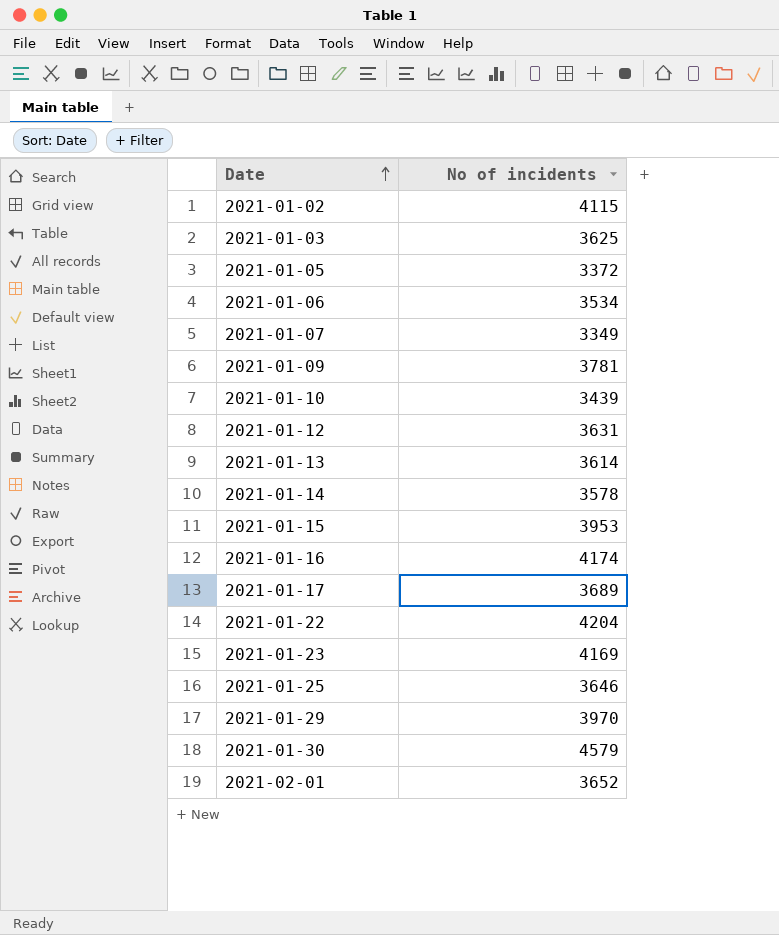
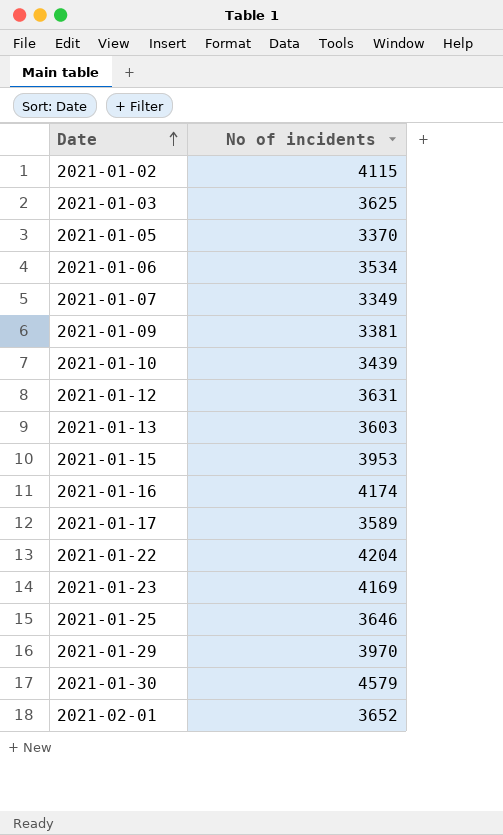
row 2021-01-14: 3578 -> none
2021-01-05 | No of incidents: 3372 -> 3370
2021-01-09 | No of incidents: 3781 -> 3381
2021-01-13 | No of incidents: 3614 -> 3603
2021-01-17 | No of incidents: 3689 -> 3589

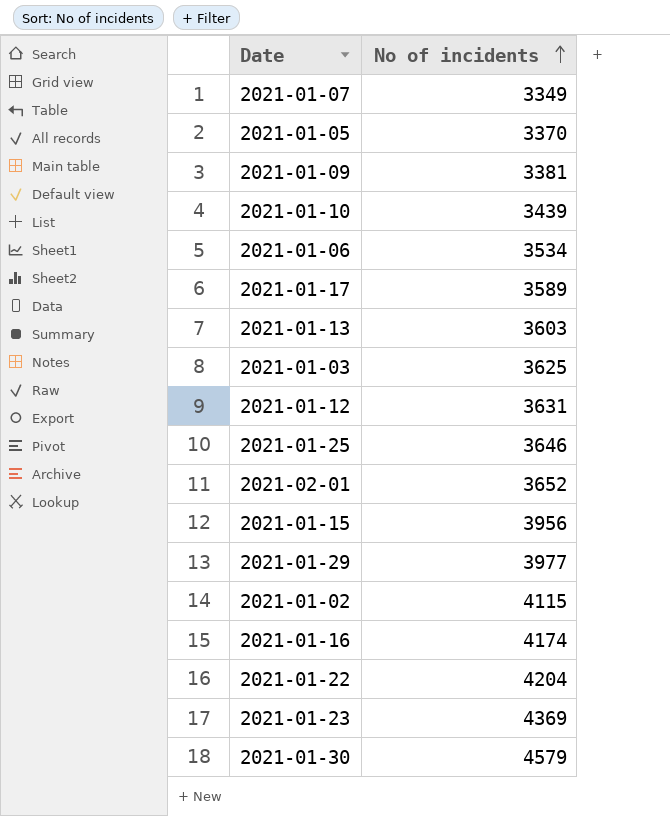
row order: Date ascending -> No of incidents ascending
2021-01-15 | No of incidents: 3953 -> 3956
2021-01-29 | No of incidents: 3970 -> 3977
2021-01-23 | No of incidents: 4169 -> 4369

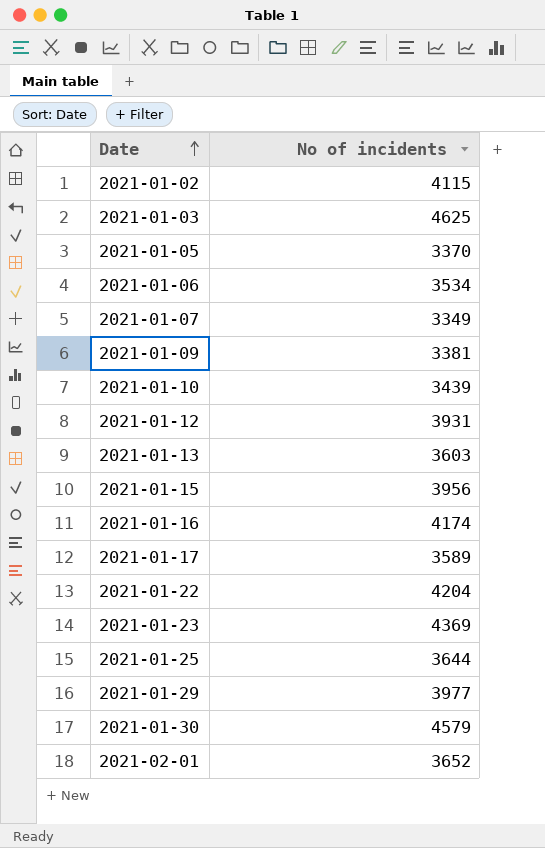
row order: No of incidents ascending -> Date ascending
2021-01-03 | No of incidents: 3625 -> 4625
2021-01-12 | No of incidents: 3631 -> 3931
2021-01-25 | No of incidents: 3646 -> 3644

